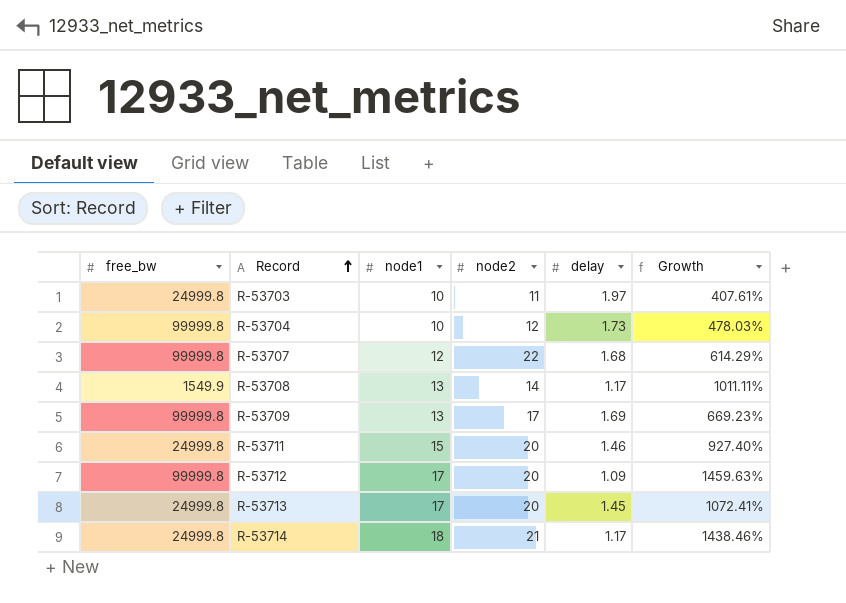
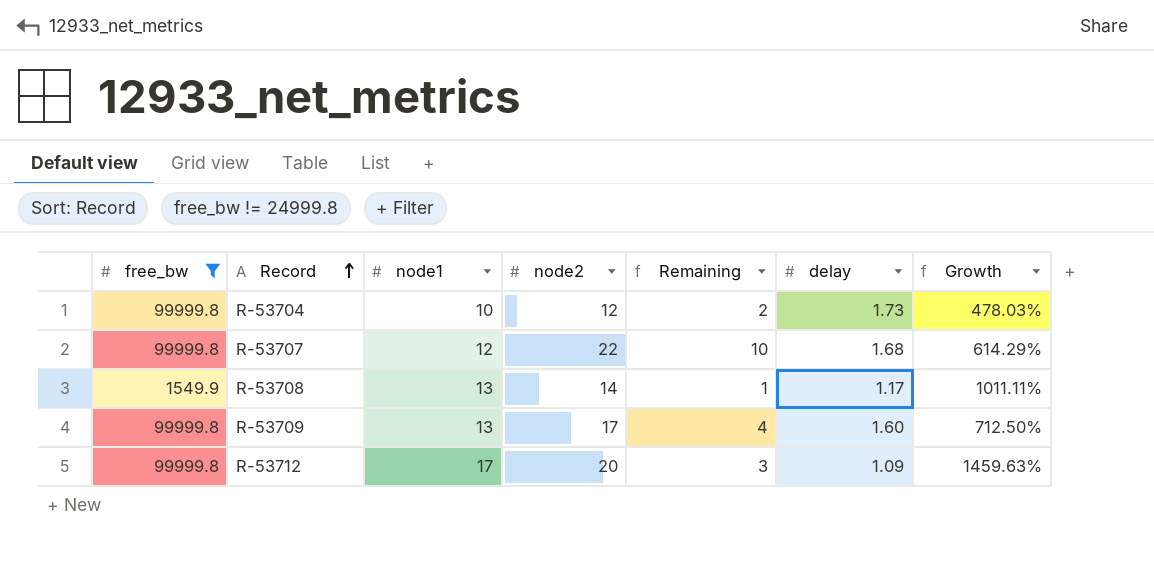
filter: none -> free_bw != 24999.8
column Remaining | formula: none -> [node2] - [node1]
R-53709 | delay: 1.69 -> 1.60
R-53709 | Growth: 669.23% -> 712.50%

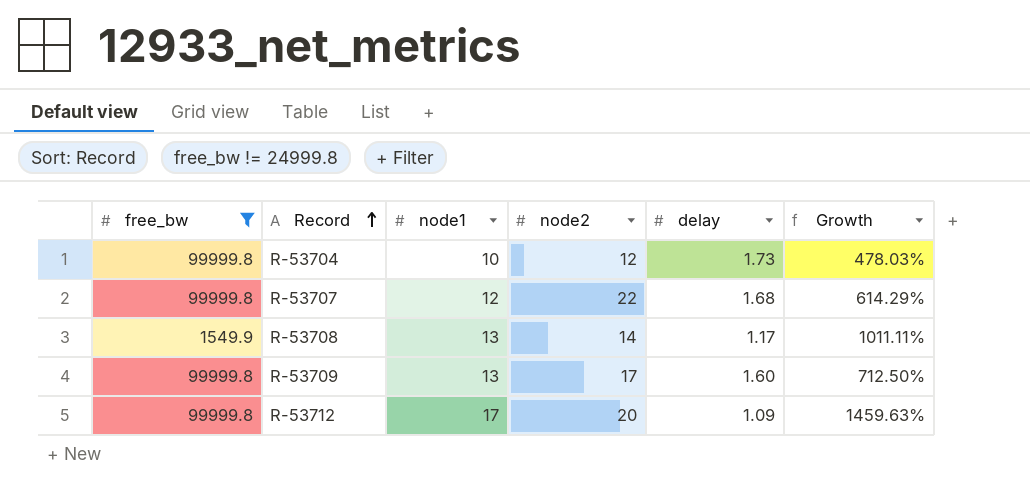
column Remaining | formula: [node2] - [node1] -> none

